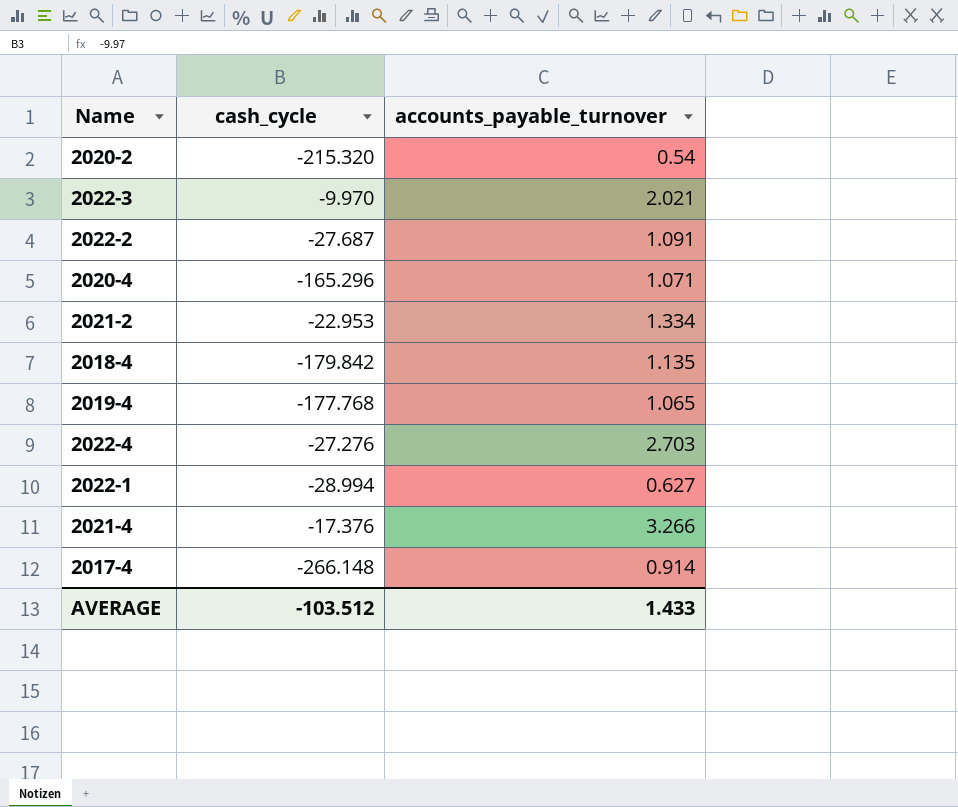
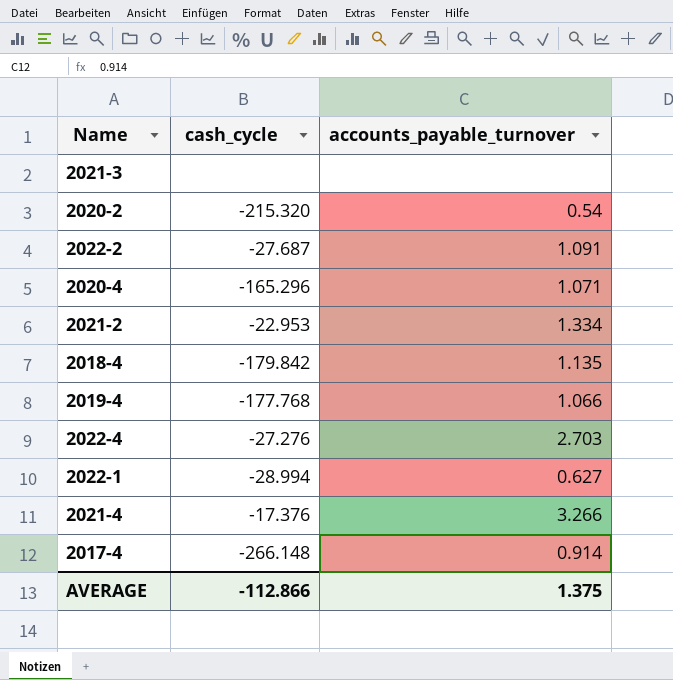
row 2022-3: -9.970 | 2.021 -> none
row 2021-3: none -> none | none
2019-4 | accounts_payable_turnover: 1.065 -> 1.066
AVERAGE | cash_cycle: -103.512 -> -112.866
AVERAGE | accounts_payable_turnover: 1.433 -> 1.375

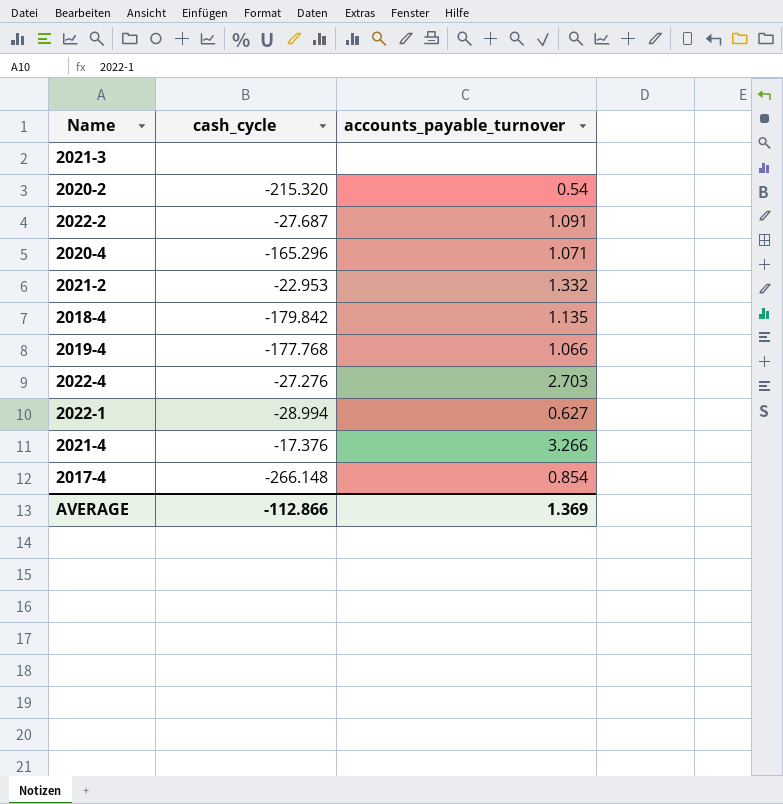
2021-2 | accounts_payable_turnover: 1.334 -> 1.332
2017-4 | accounts_payable_turnover: 0.914 -> 0.854
AVERAGE | accounts_payable_turnover: 1.375 -> 1.369

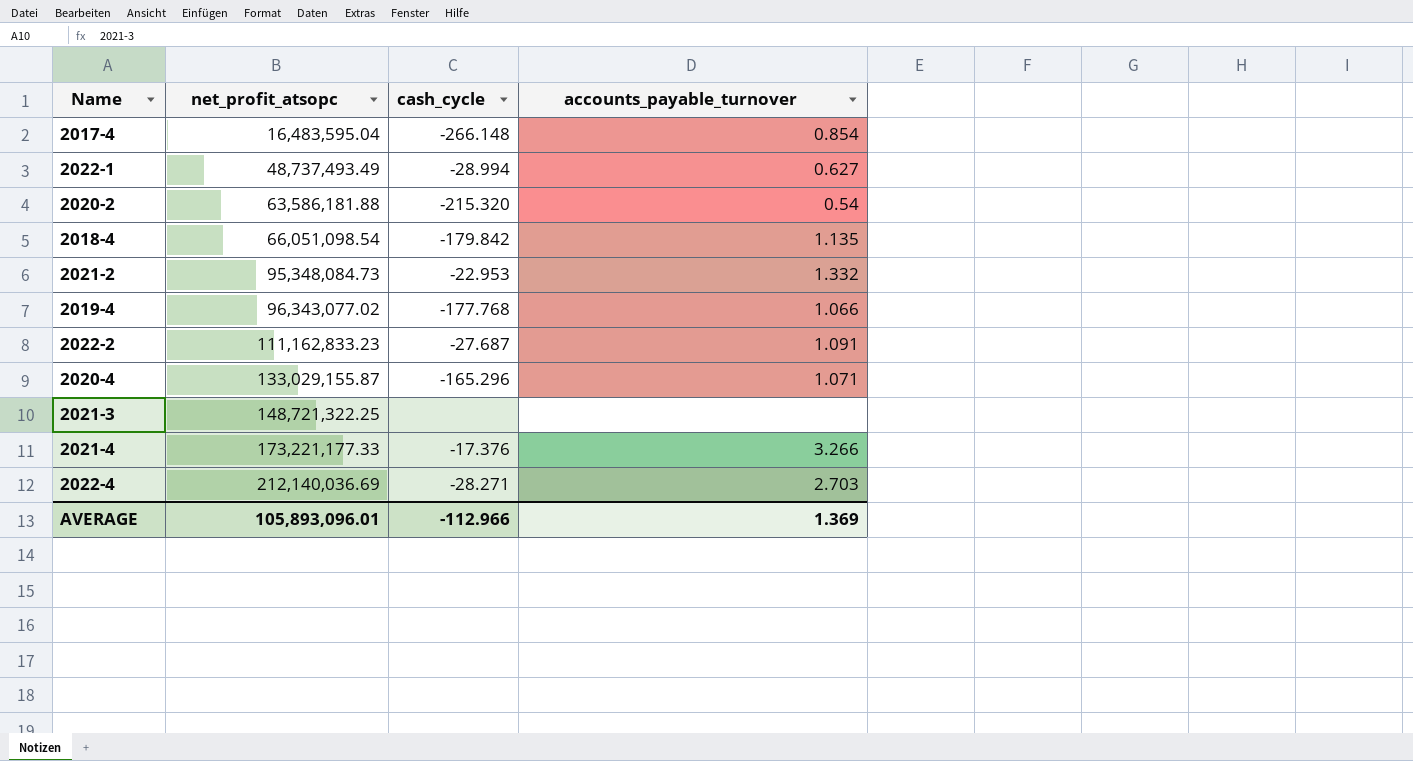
row order: none -> net_profit_atsopc ascending
column net_profit_atsopc | position: none -> 2
2022-4 | cash_cycle: -27.276 -> -28.271
AVERAGE | cash_cycle: -112.866 -> -112.966

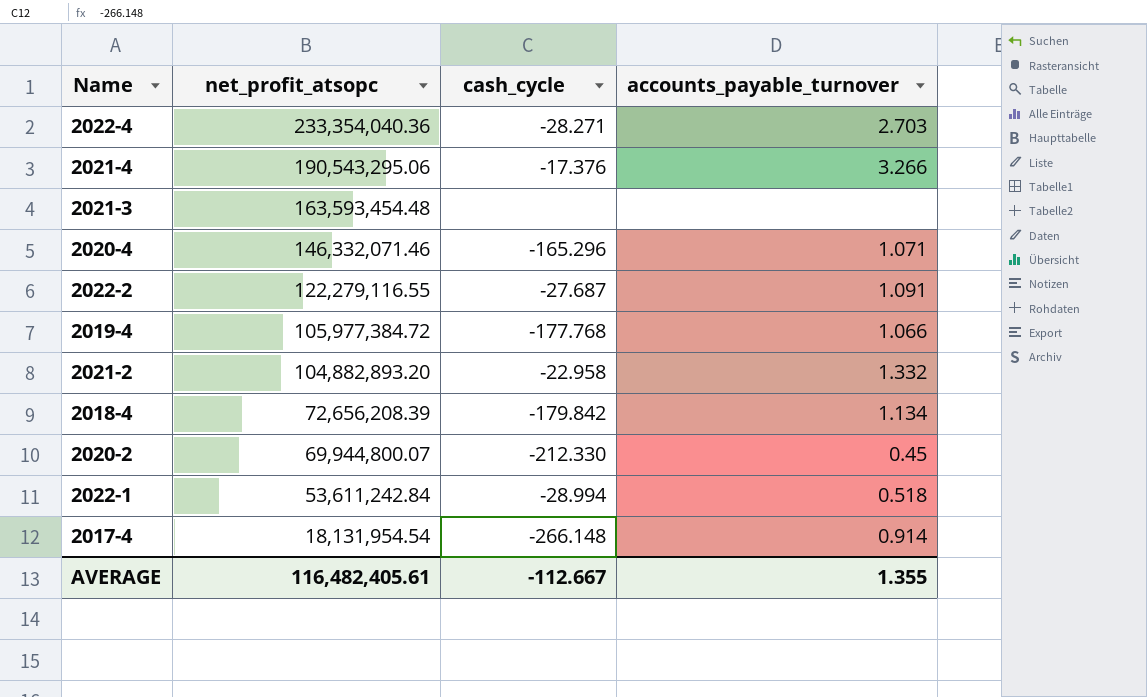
row order: net_profit_atsopc ascending -> net_profit_atsopc descending
2022-4 | net_profit_atsopc: 212,140,036.69 -> 233,354,040.36
2021-4 | net_profit_atsopc: 173,221,177.33 -> 190,543,295.06
2021-3 | net_profit_atsopc: 148,721,322.25 -> 163,593,454.48
2020-4 | net_profit_atsopc: 133,029,155.87 -> 146,332,071.46
2022-2 | net_profit_atsopc: 111,162,833.23 -> 122,279,116.55
2019-4 | net_profit_atsopc: 96,343,077.02 -> 105,977,384.72
2021-2 | net_profit_atsopc: 95,348,084.73 -> 104,882,893.20
2021-2 | cash_cycle: -22.953 -> -22.958
2018-4 | net_profit_atsopc: 66,051,098.54 -> 72,656,208.39
2018-4 | accounts_payable_turnover: 1.135 -> 1.134
2020-2 | net_profit_atsopc: 63,586,181.88 -> 69,944,800.07
2020-2 | cash_cycle: -215.320 -> -212.330
2020-2 | accounts_payable_turnover: 0.54 -> 0.45
2022-1 | net_profit_atsopc: 48,737,493.49 -> 53,611,242.84
2022-1 | accounts_payable_turnover: 0.627 -> 0.518
2017-4 | net_profit_atsopc: 16,483,595.04 -> 18,131,954.54
2017-4 | accounts_payable_turnover: 0.854 -> 0.914
AVERAGE | net_profit_atsopc: 105,893,096.01 -> 116,482,405.61
AVERAGE | cash_cycle: -112.966 -> -112.667
AVERAGE | accounts_payable_turnover: 1.369 -> 1.355

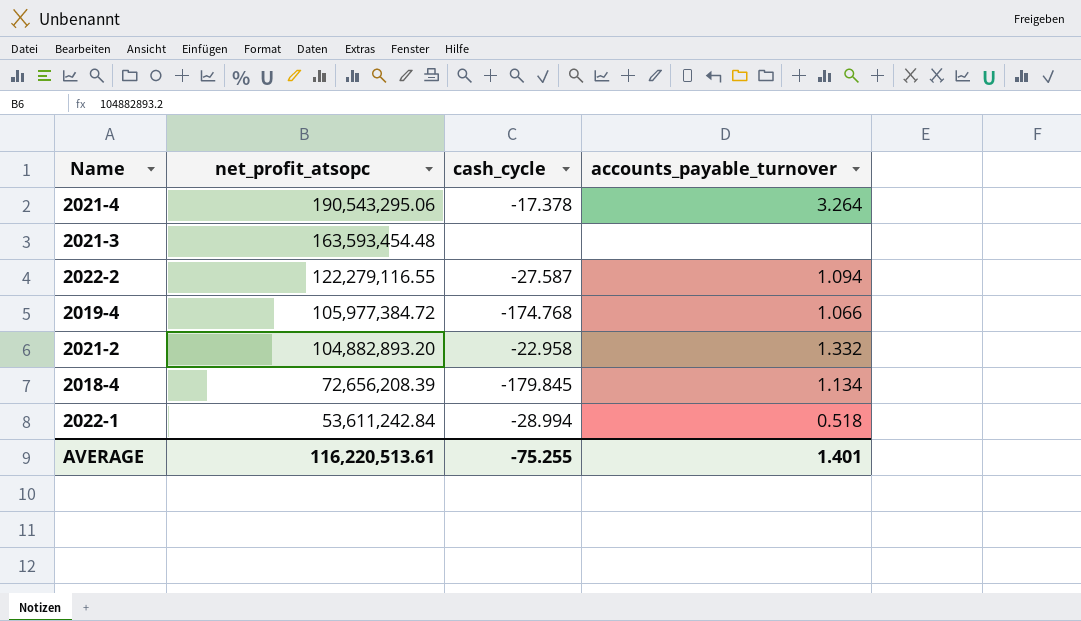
row 2022-4: 233,354,040.36 | -28.271 | 2.703 -> none
row 2020-4: 146,332,071.46 | -165.296 | 1.071 -> none
row 2020-2: 69,944,800.07 | -212.330 | 0.45 -> none
row 2017-4: 18,131,954.54 | -266.148 | 0.914 -> none
2021-4 | cash_cycle: -17.376 -> -17.378
2021-4 | accounts_payable_turnover: 3.266 -> 3.264
2022-2 | cash_cycle: -27.687 -> -27.587
2022-2 | accounts_payable_turnover: 1.091 -> 1.094
2019-4 | cash_cycle: -177.768 -> -174.768
2018-4 | cash_cycle: -179.842 -> -179.845
AVERAGE | net_profit_atsopc: 116,482,405.61 -> 116,220,513.61
AVERAGE | cash_cycle: -112.667 -> -75.255
AVERAGE | accounts_payable_turnover: 1.355 -> 1.401

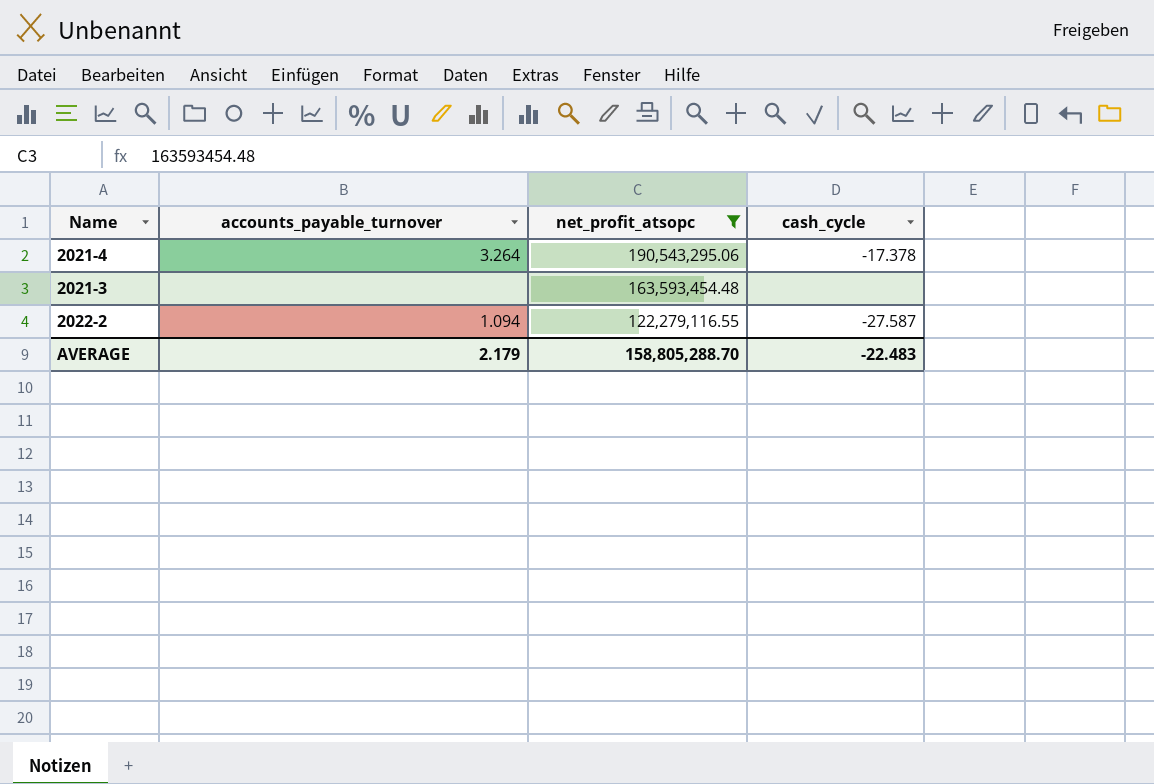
filter: none -> net_profit_atsopc >= 122,279,116.55
column accounts_payable_turnover | position: 4 -> 2
AVERAGE | accounts_payable_turnover: 1.401 -> 2.179
AVERAGE | net_profit_atsopc: 116,220,513.61 -> 158,805,288.70
AVERAGE | cash_cycle: -75.255 -> -22.483

